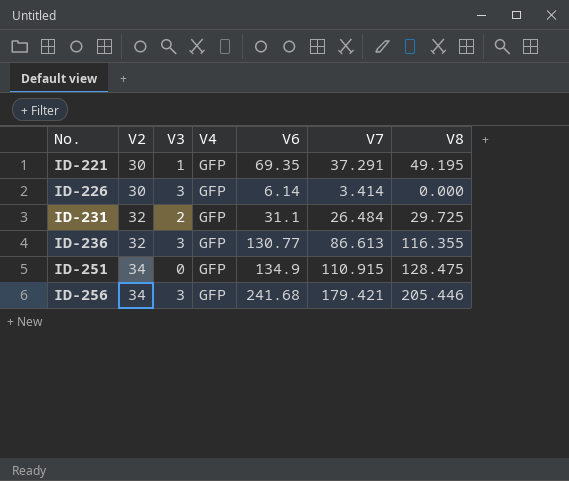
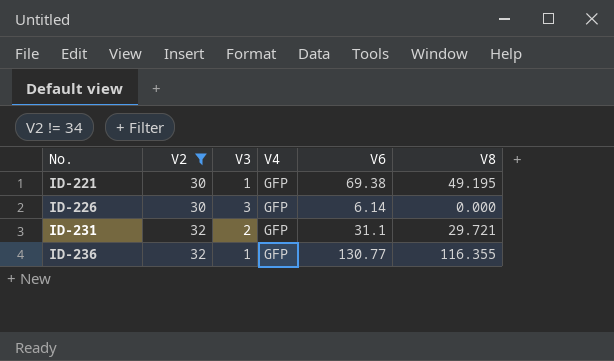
filter: none -> V2 != 34
column V7 | position: 6 -> none
ID-221 | V6: 69.35 -> 69.38
ID-231 | V8: 29.725 -> 29.721
ID-236 | V3: 3 -> 1

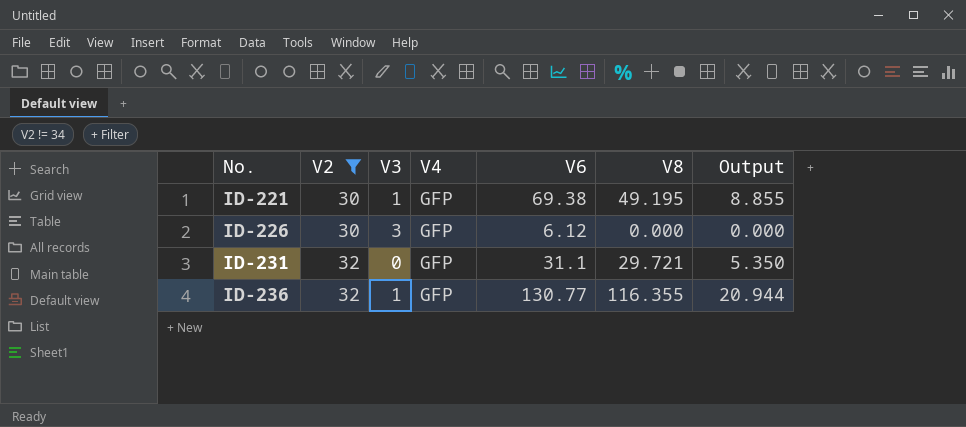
column Output | formula: none -> [V8] * 0.18
ID-226 | V6: 6.14 -> 6.12
ID-231 | V3: 2 -> 0

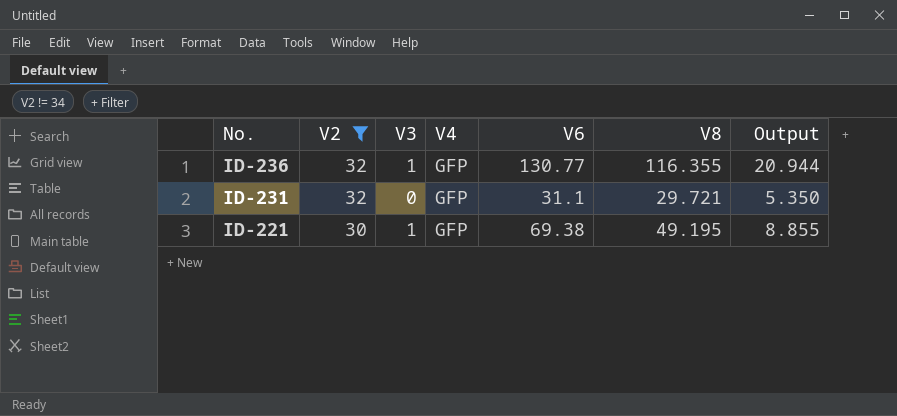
row order: No. ascending -> No. descending
row ID-226: 30 | 3 | GFP | 6.12 | 0.000 | 0.000 -> none

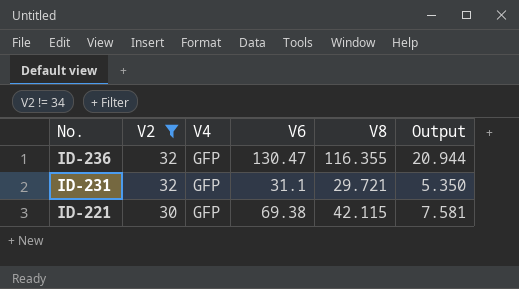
column V3 | position: 3 -> none
ID-236 | V6: 130.77 -> 130.47
ID-221 | V8: 49.195 -> 42.115
ID-221 | Output: 8.855 -> 7.581

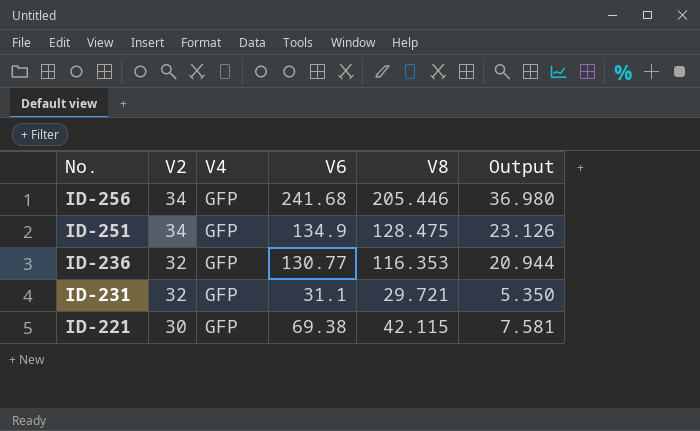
filter: V2 != 34 -> none
ID-236 | V6: 130.47 -> 130.77
ID-236 | V8: 116.355 -> 116.353

